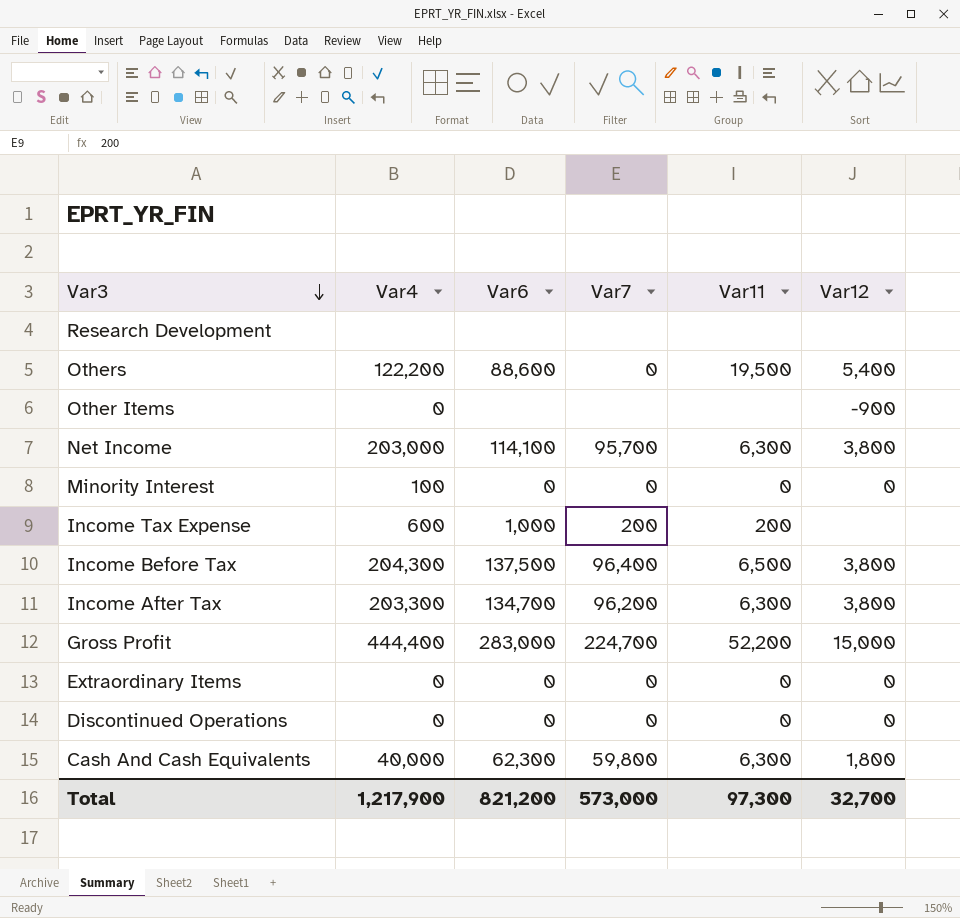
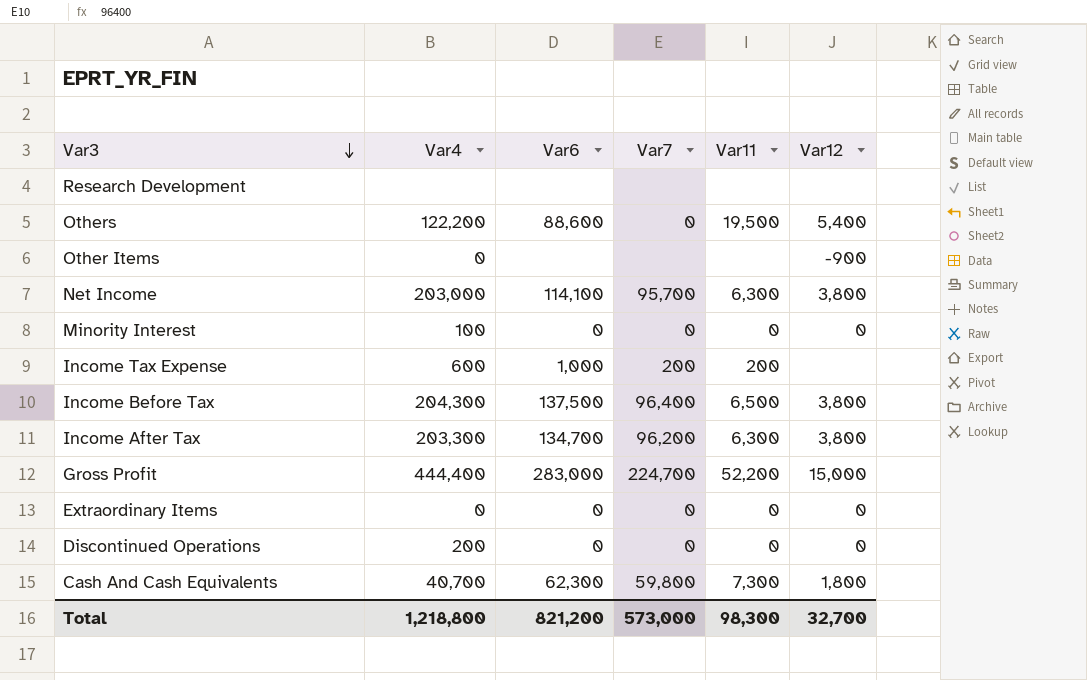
Discontinued Operations | Var4: 0 -> 200
Cash And Cash Equivalents | Var4: 40,000 -> 40,700
Cash And Cash Equivalents | Var11: 6,300 -> 7,300
Total | Var4: 1,217,900 -> 1,218,800
Total | Var11: 97,300 -> 98,300

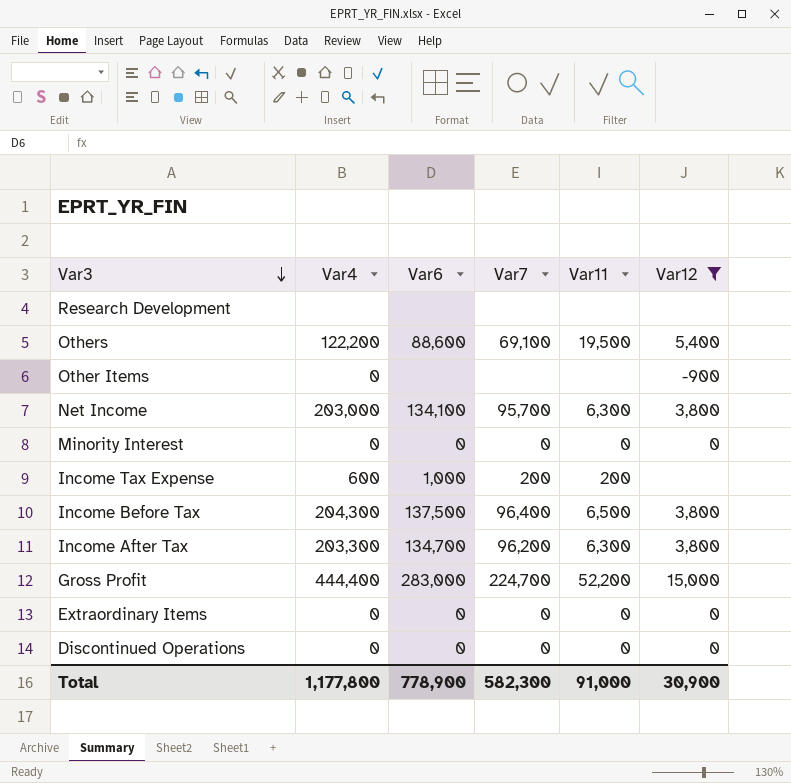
filter: none -> Var12 != 1,800
Others | Var7: 0 -> 69,100
Net Income | Var6: 114,100 -> 134,100
Minority Interest | Var4: 100 -> 0
Discontinued Operations | Var4: 200 -> 0
Total | Var4: 1,218,800 -> 1,177,800
Total | Var6: 821,200 -> 778,900
Total | Var7: 573,000 -> 582,300
Total | Var11: 98,300 -> 91,000
Total | Var12: 32,700 -> 30,900

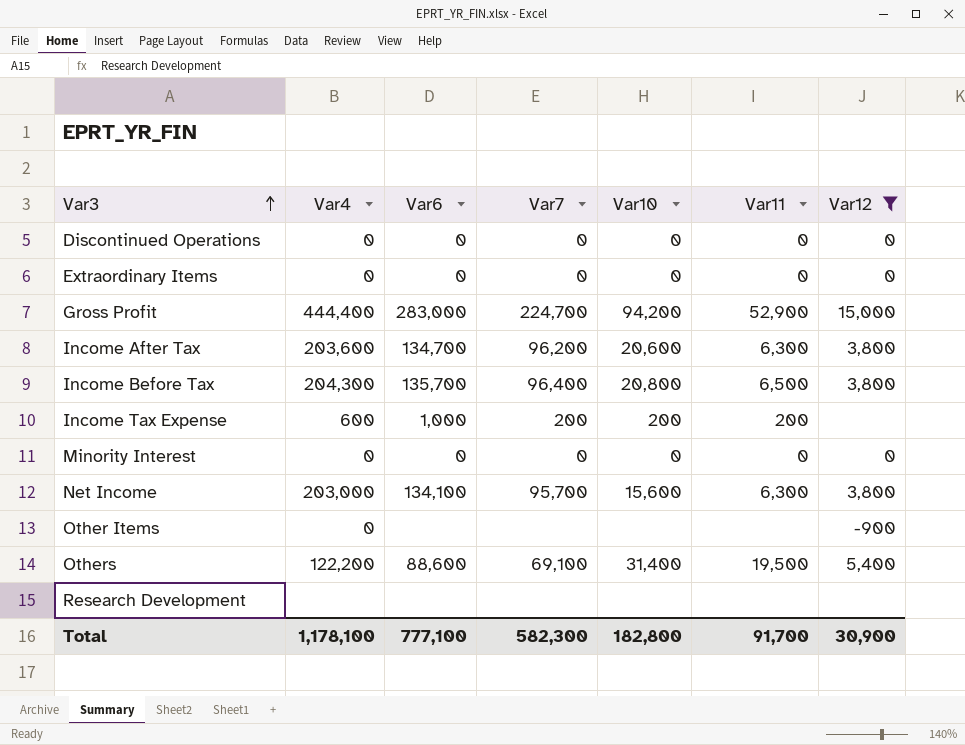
row order: Var3 descending -> Var3 ascending
column Var10 | position: none -> 5
Gross Profit | Var11: 52,200 -> 52,900
Income After Tax | Var4: 203,300 -> 203,600
Income Before Tax | Var6: 137,500 -> 135,700
Total | Var4: 1,177,800 -> 1,178,100
Total | Var6: 778,900 -> 777,100
Total | Var11: 91,000 -> 91,700

